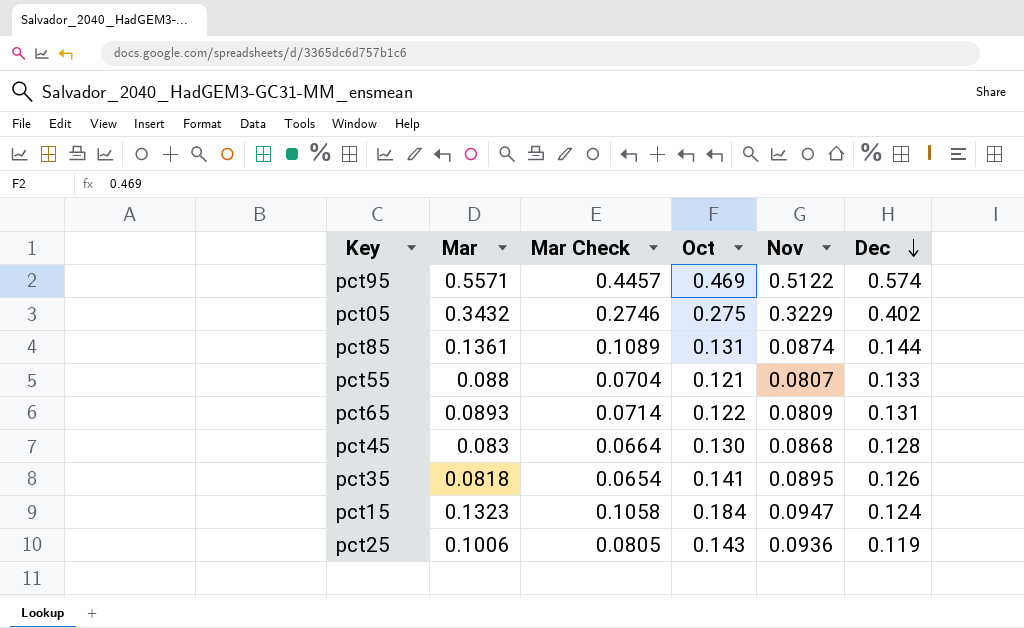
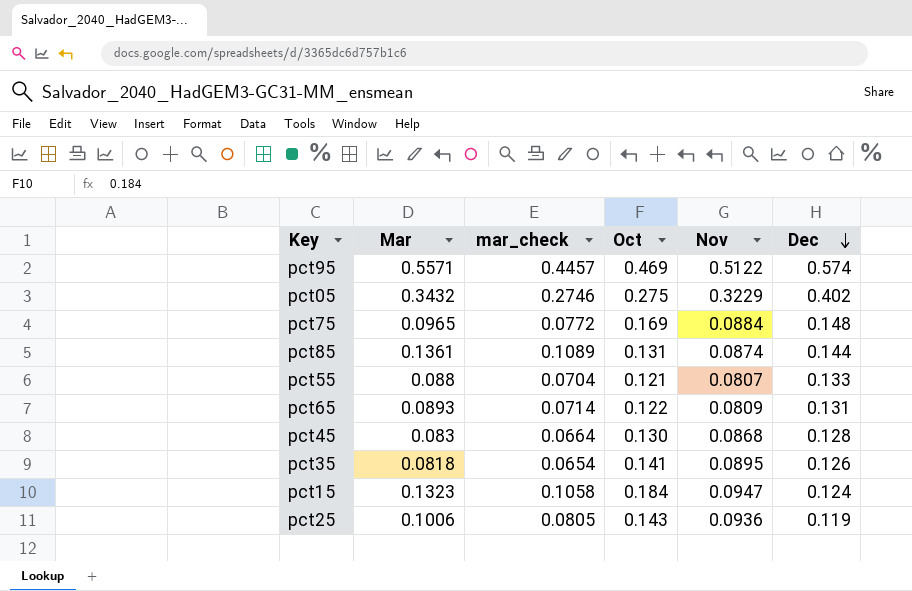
column name: Mar Check -> mar_check
row pct75: none -> 0.0965 | 0.0772 | 0.169 | 0.0884 | 0.148

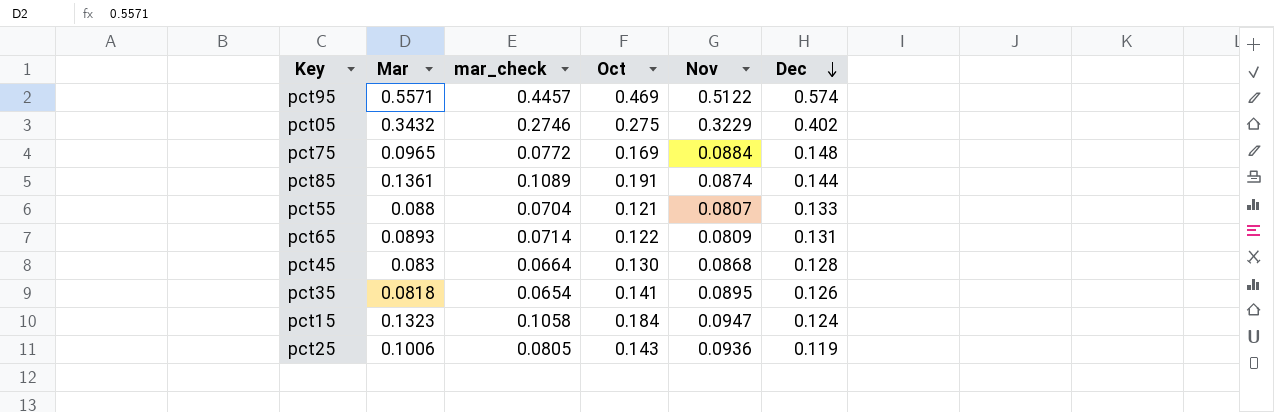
pct85 | Oct: 0.131 -> 0.191

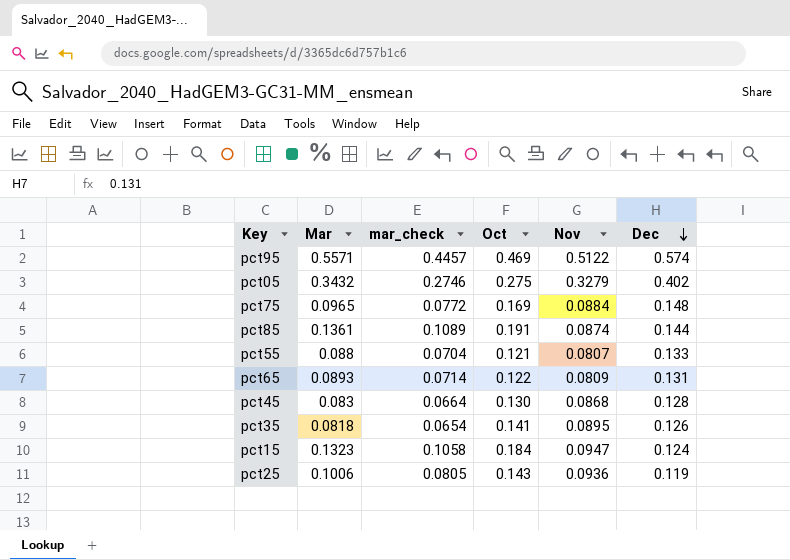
pct05 | Nov: 0.3229 -> 0.3279

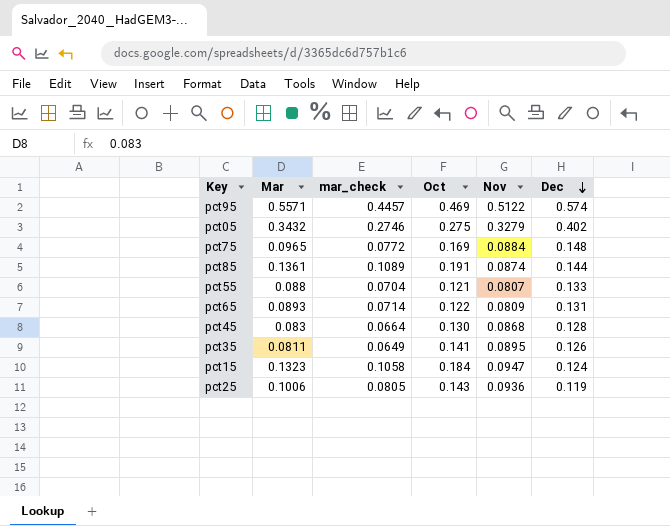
pct35 | Mar: 0.0818 -> 0.0811
pct35 | mar_check: 0.0654 -> 0.0649

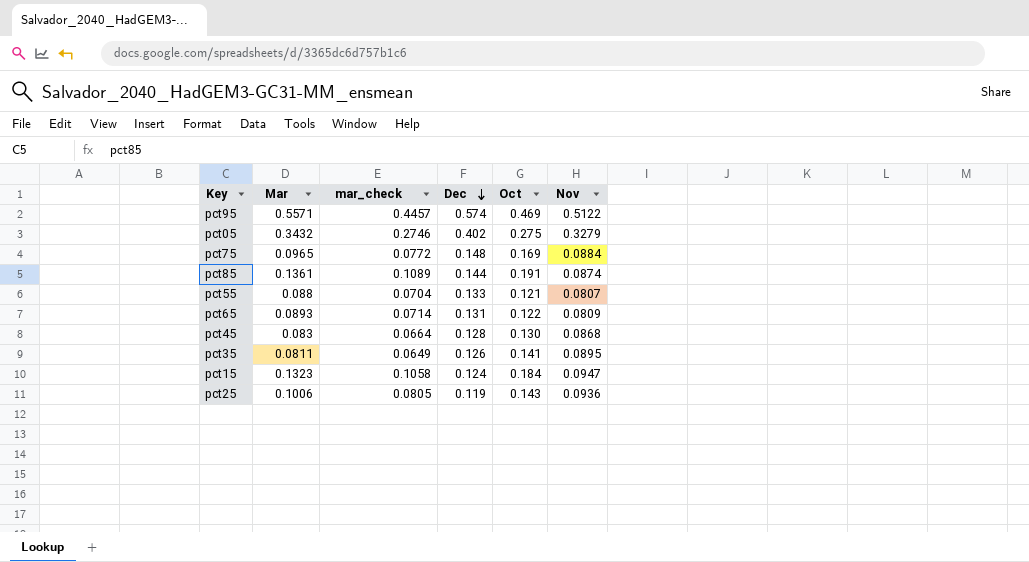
column Dec | position: 6 -> 4

